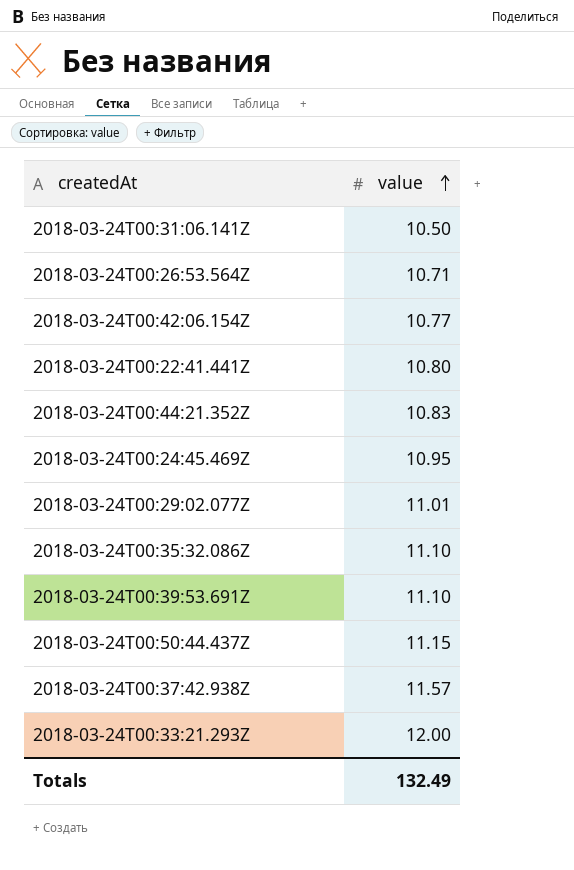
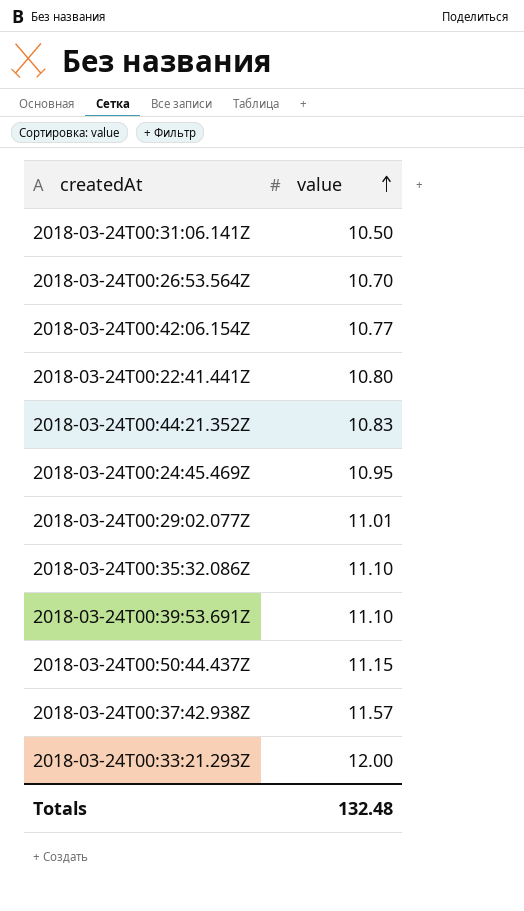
2018-03-24T00:26:53.564Z | value: 10.71 -> 10.70
Totals | value: 132.49 -> 132.48

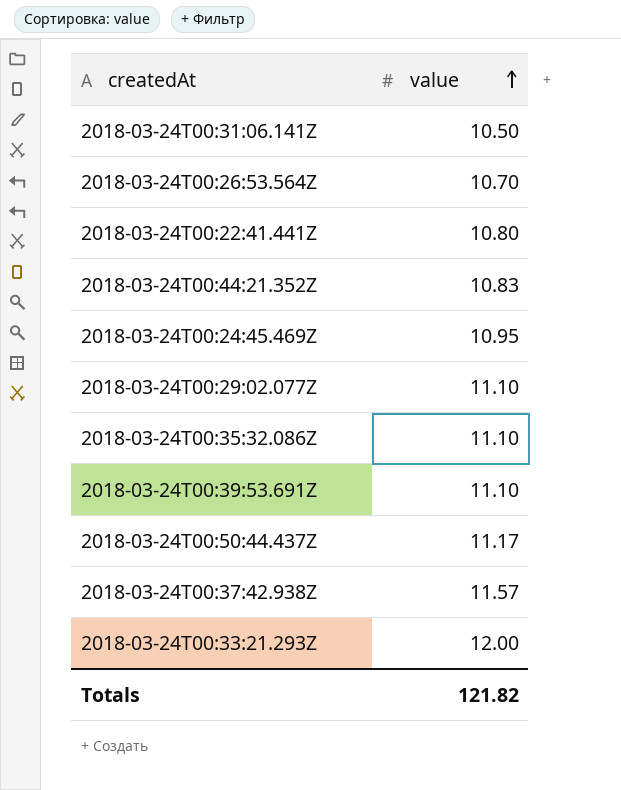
row 2018-03-24T00:42:06.154Z: 10.77 -> none
2018-03-24T00:29:02.077Z | value: 11.01 -> 11.10
2018-03-24T00:50:44.437Z | value: 11.15 -> 11.17
Totals | value: 132.48 -> 121.82

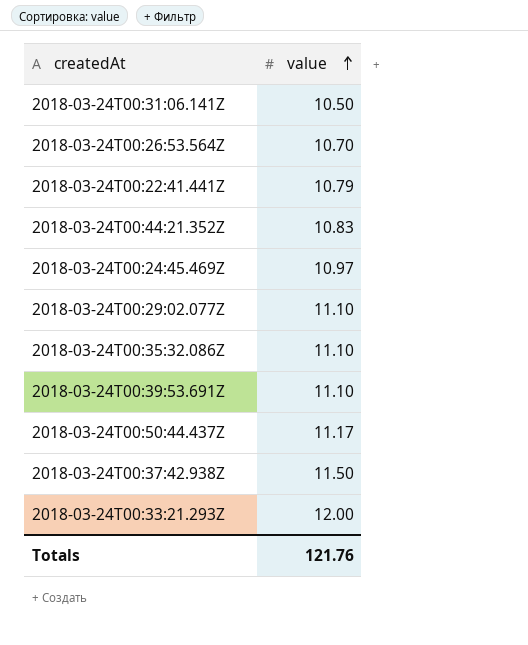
2018-03-24T00:22:41.441Z | value: 10.80 -> 10.79
2018-03-24T00:24:45.469Z | value: 10.95 -> 10.97
2018-03-24T00:37:42.938Z | value: 11.57 -> 11.50
Totals | value: 121.82 -> 121.76

